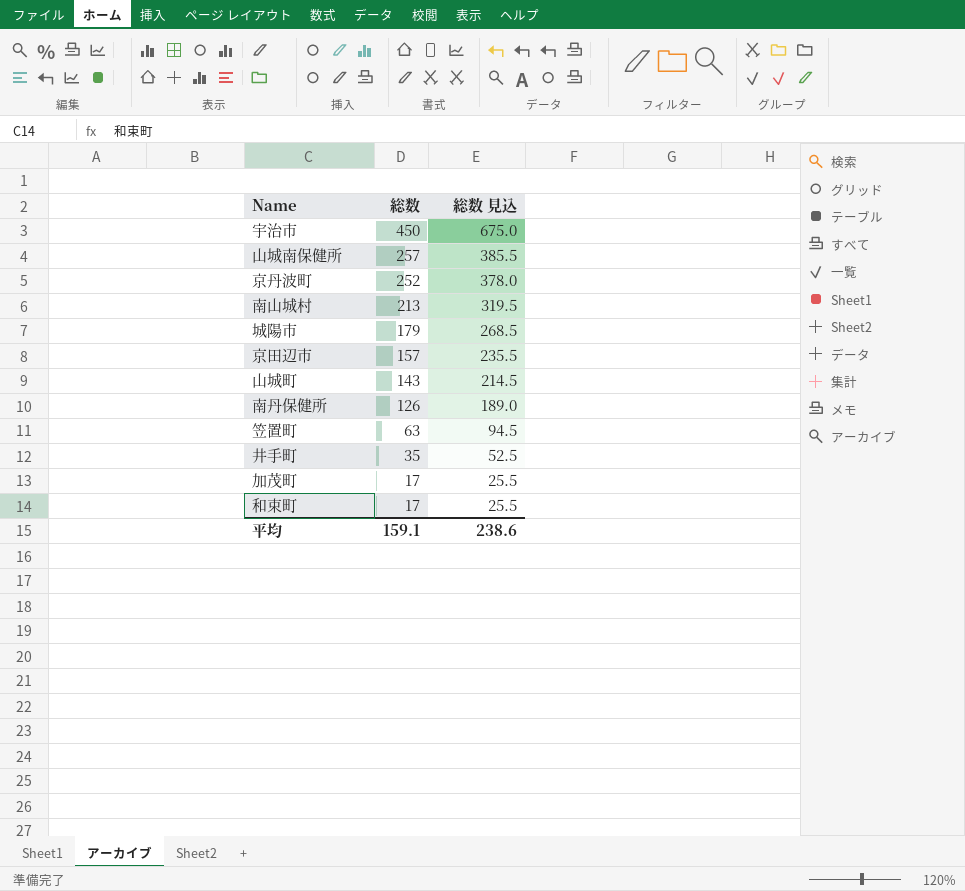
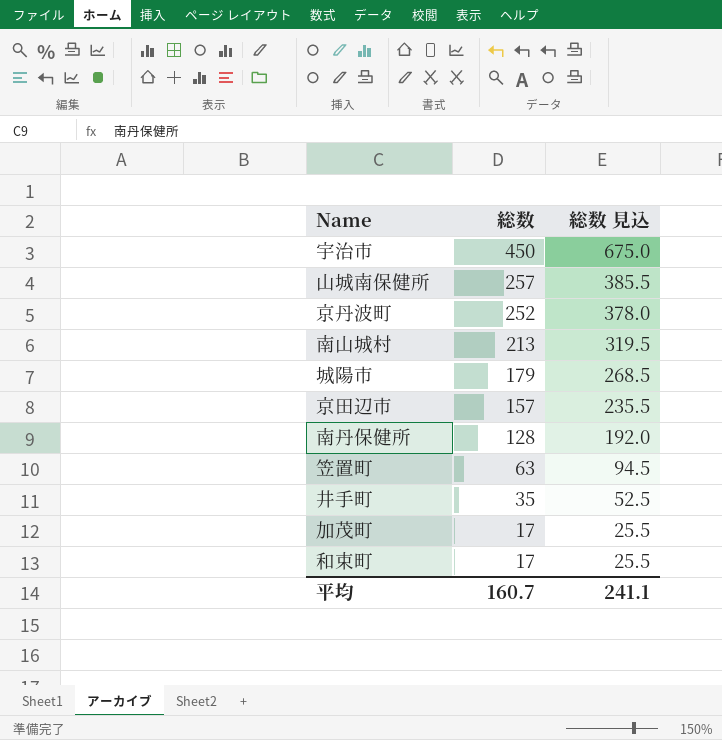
row 山城町: 143 | 214.5 -> none
南丹保健所 | 総数: 126 -> 128
南丹保健所 | 総数 見込: 189.0 -> 192.0
平均 | 総数: 159.1 -> 160.7
平均 | 総数 見込: 238.6 -> 241.1

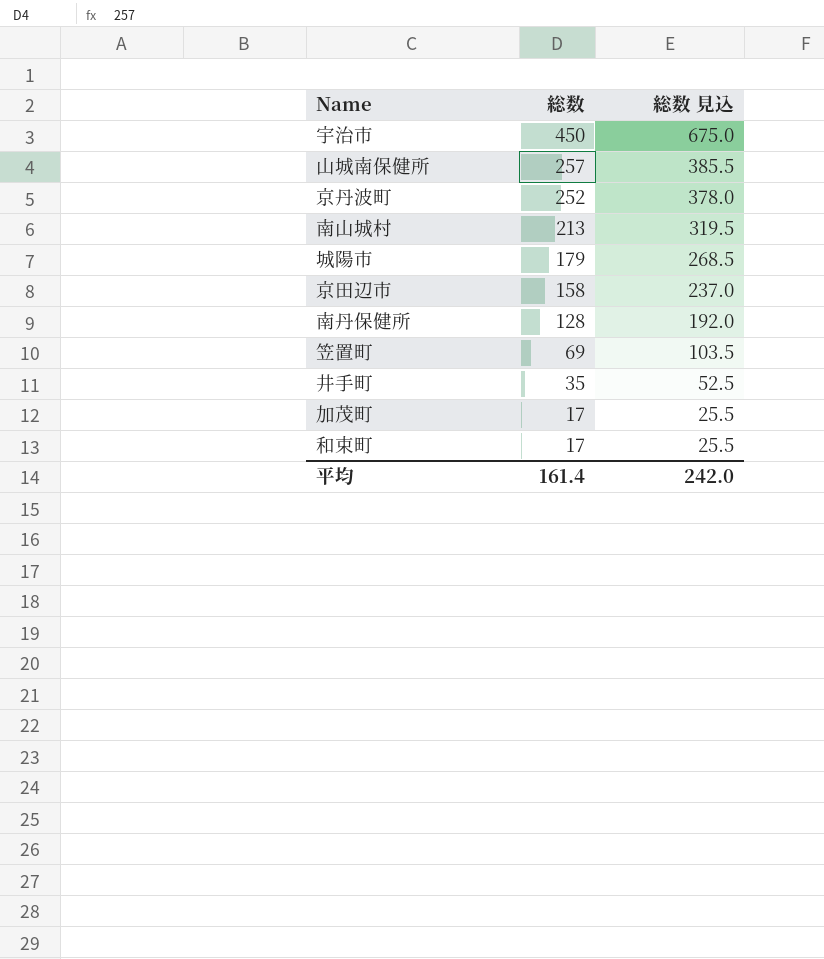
京田辺市 | 総数: 157 -> 158
京田辺市 | 総数 見込: 235.5 -> 237.0
笠置町 | 総数: 63 -> 69
笠置町 | 総数 見込: 94.5 -> 103.5
平均 | 総数: 160.7 -> 161.4
平均 | 総数 見込: 241.1 -> 242.0

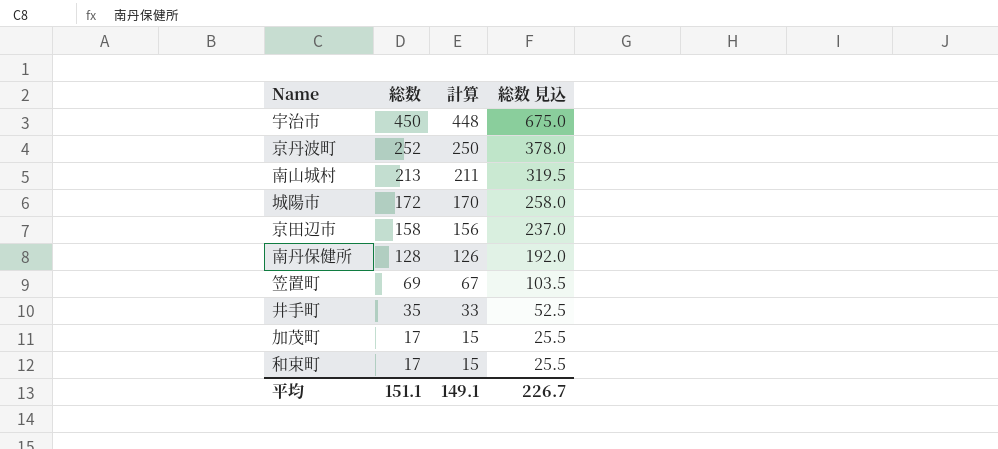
column 計算 | formula: none -> [総数] - 2
row 山城南保健所: 257 | 385.5 -> none
城陽市 | 総数: 179 -> 172
城陽市 | 総数 見込: 268.5 -> 258.0
平均 | 総数: 161.4 -> 151.1
平均 | 総数 見込: 242.0 -> 226.7

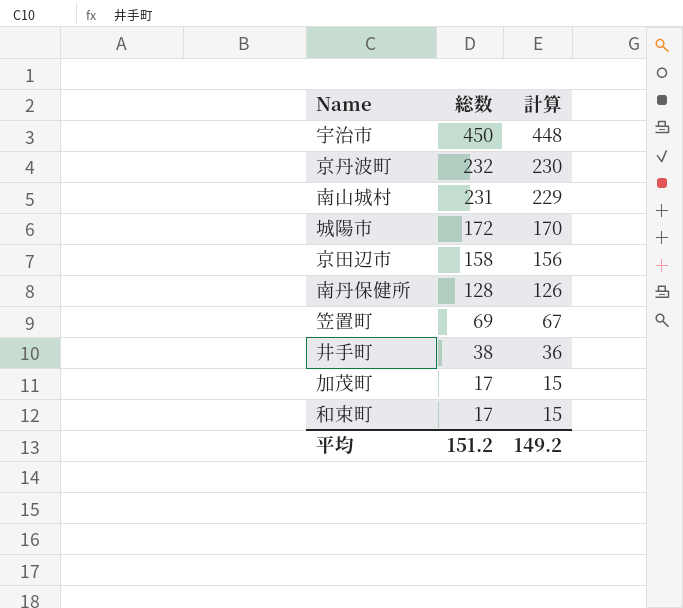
column 総数 見込 | formula: [総数] * 1.5 -> none
京丹波町 | 総数: 252 -> 232
京丹波町 | 計算: 250 -> 230
南山城村 | 総数: 213 -> 231
南山城村 | 計算: 211 -> 229
井手町 | 総数: 35 -> 38
井手町 | 計算: 33 -> 36
平均 | 総数: 151.1 -> 151.2
平均 | 計算: 149.1 -> 149.2

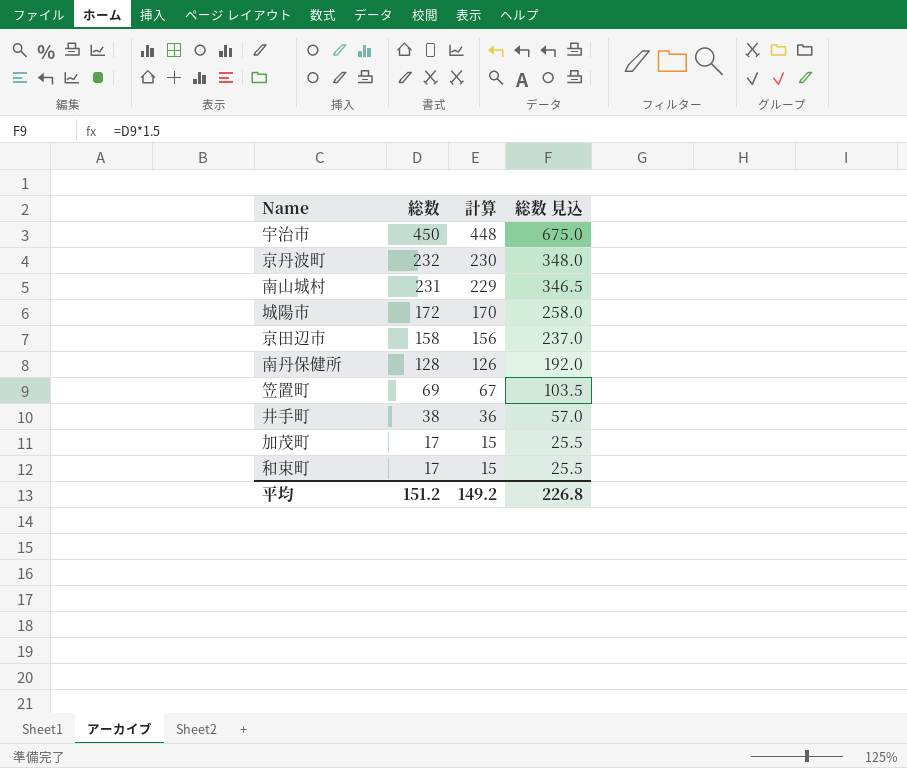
column 総数 見込 | formula: none -> [総数] * 1.5

